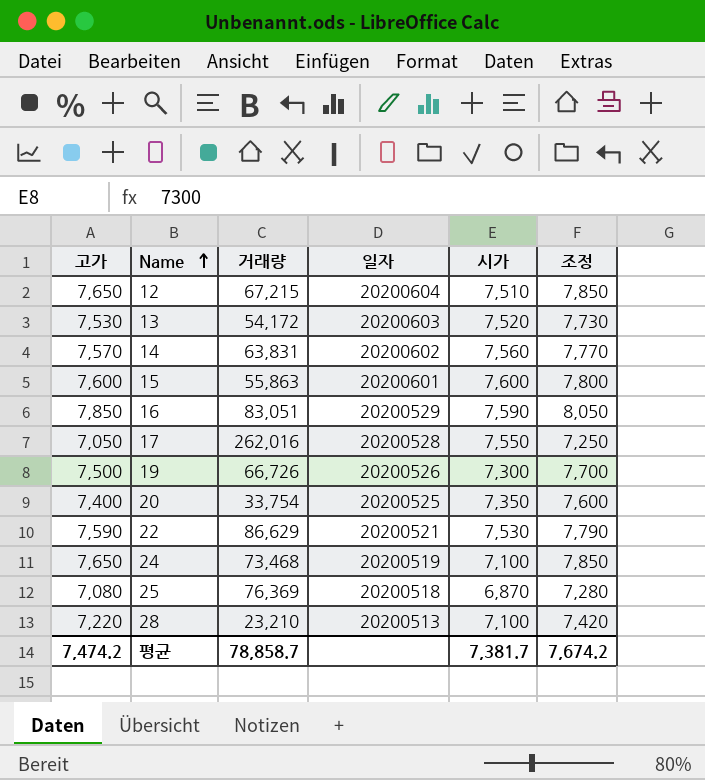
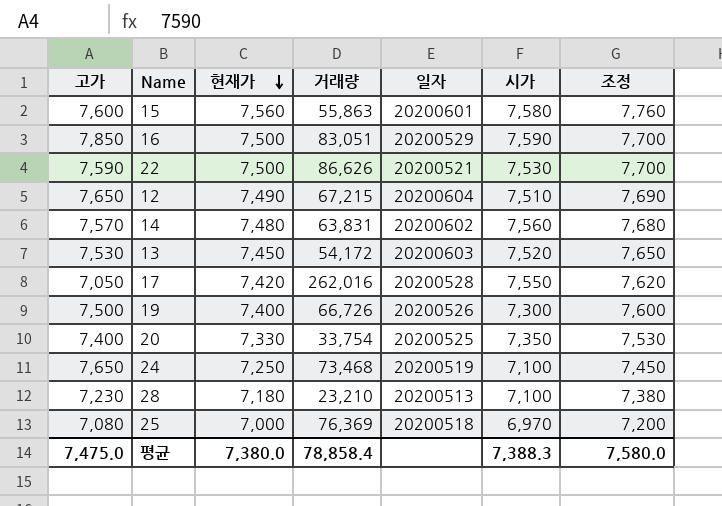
row order: Name ascending -> 현재가 descending
column 현재가 | position: none -> 3
column 조정 | formula: [고가] + 200 -> [현재가] + 200
15 | 시가: 7,600 -> 7,580
22 | 거래량: 86,629 -> 86,626
28 | 고가: 7,220 -> 7,230
25 | 시가: 6,870 -> 6,970
평균 | 고가: 7,474.2 -> 7,475.0
평균 | 거래량: 78,858.7 -> 78,858.4
평균 | 시가: 7,381.7 -> 7,388.3
평균 | 조정: 7,674.2 -> 7,580.0

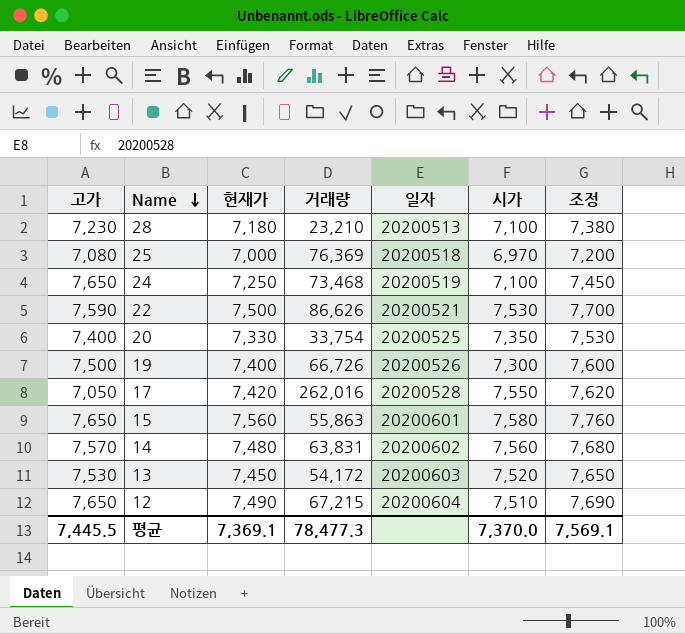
row order: 현재가 descending -> Name descending
row 16: 7,850 | 7,500 | 83,051 | 20200529 | 7,590 | 7,700 -> none
15 | 고가: 7,600 -> 7,650
평균 | 고가: 7,475.0 -> 7,445.5
평균 | 현재가: 7,380.0 -> 7,369.1
평균 | 거래량: 78,858.4 -> 78,477.3
평균 | 시가: 7,388.3 -> 7,370.0
평균 | 조정: 7,580.0 -> 7,569.1

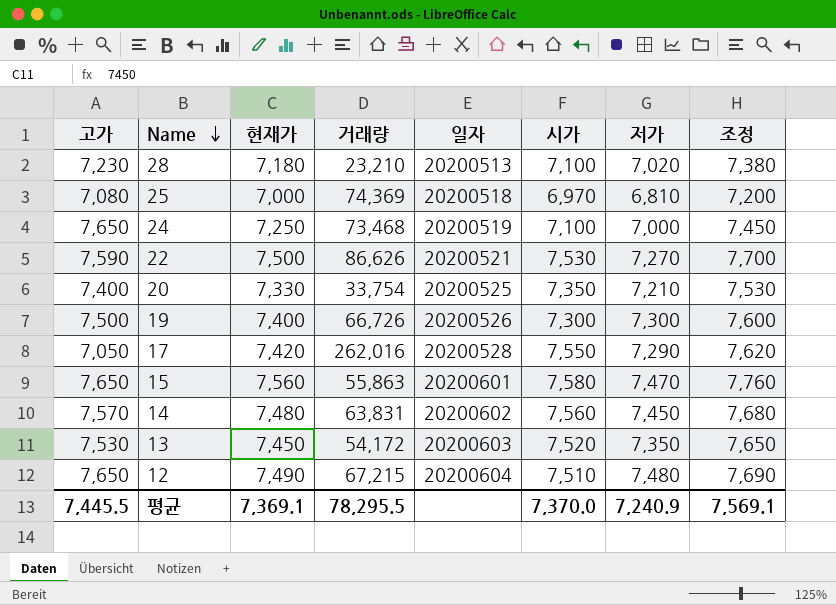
column 저가 | position: none -> 7
25 | 거래량: 76,369 -> 74,369
평균 | 거래량: 78,477.3 -> 78,295.5

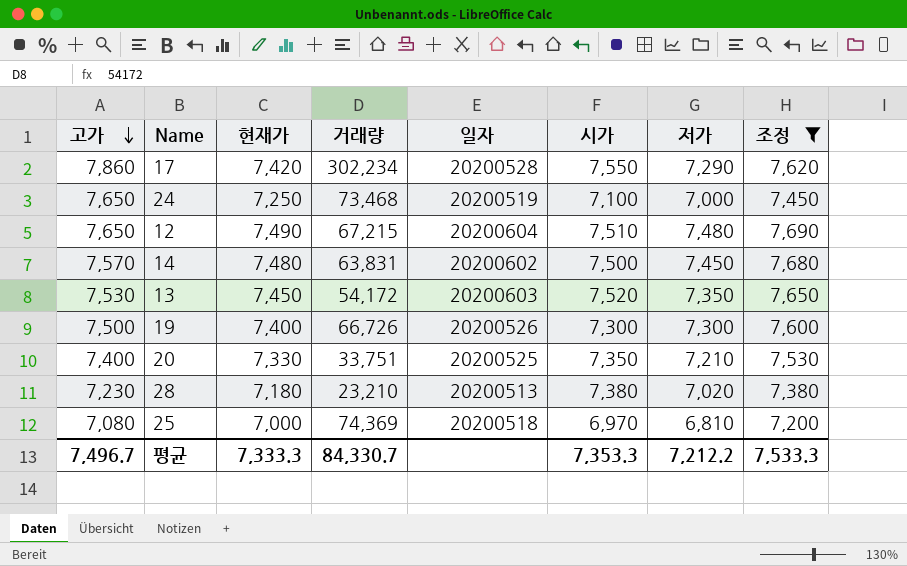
filter: none -> 조정 <= 7,690
row order: Name descending -> 고가 descending
17 | 고가: 7,050 -> 7,860
17 | 거래량: 262,016 -> 302,234
14 | 시가: 7,560 -> 7,500
20 | 거래량: 33,754 -> 33,751
28 | 시가: 7,100 -> 7,380
평균 | 고가: 7,445.5 -> 7,496.7
평균 | 현재가: 7,369.1 -> 7,333.3
평균 | 거래량: 78,295.5 -> 84,330.7
평균 | 시가: 7,370.0 -> 7,353.3
평균 | 저가: 7,240.9 -> 7,212.2
평균 | 조정: 7,569.1 -> 7,533.3

